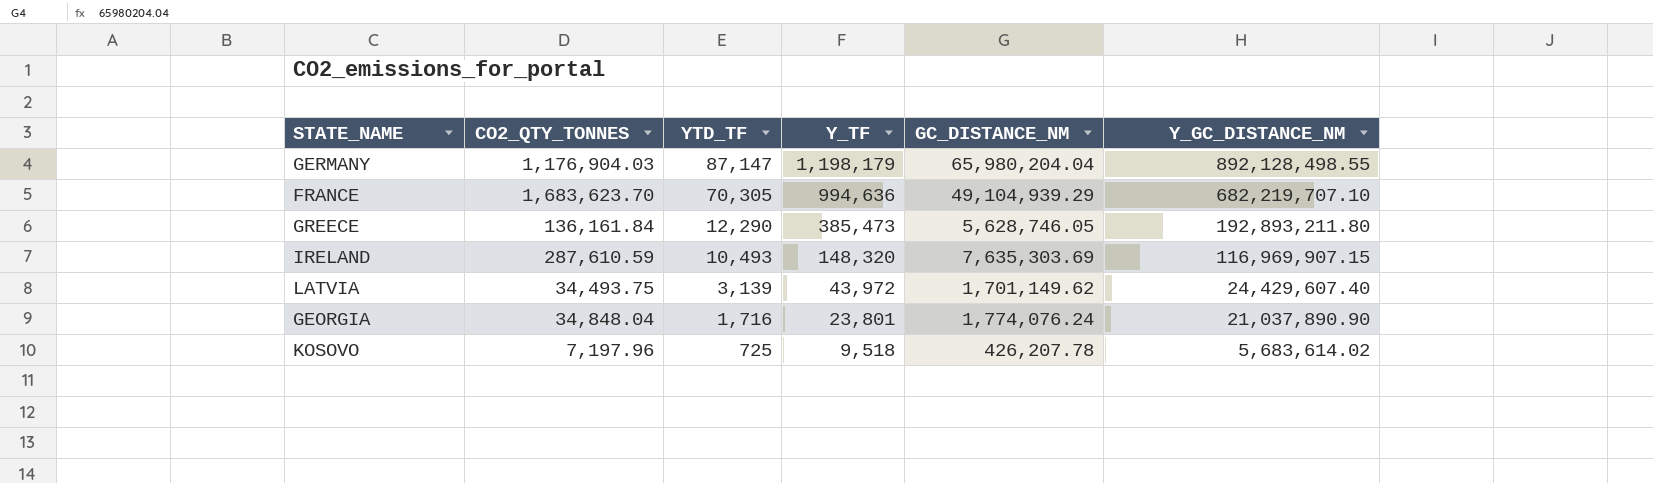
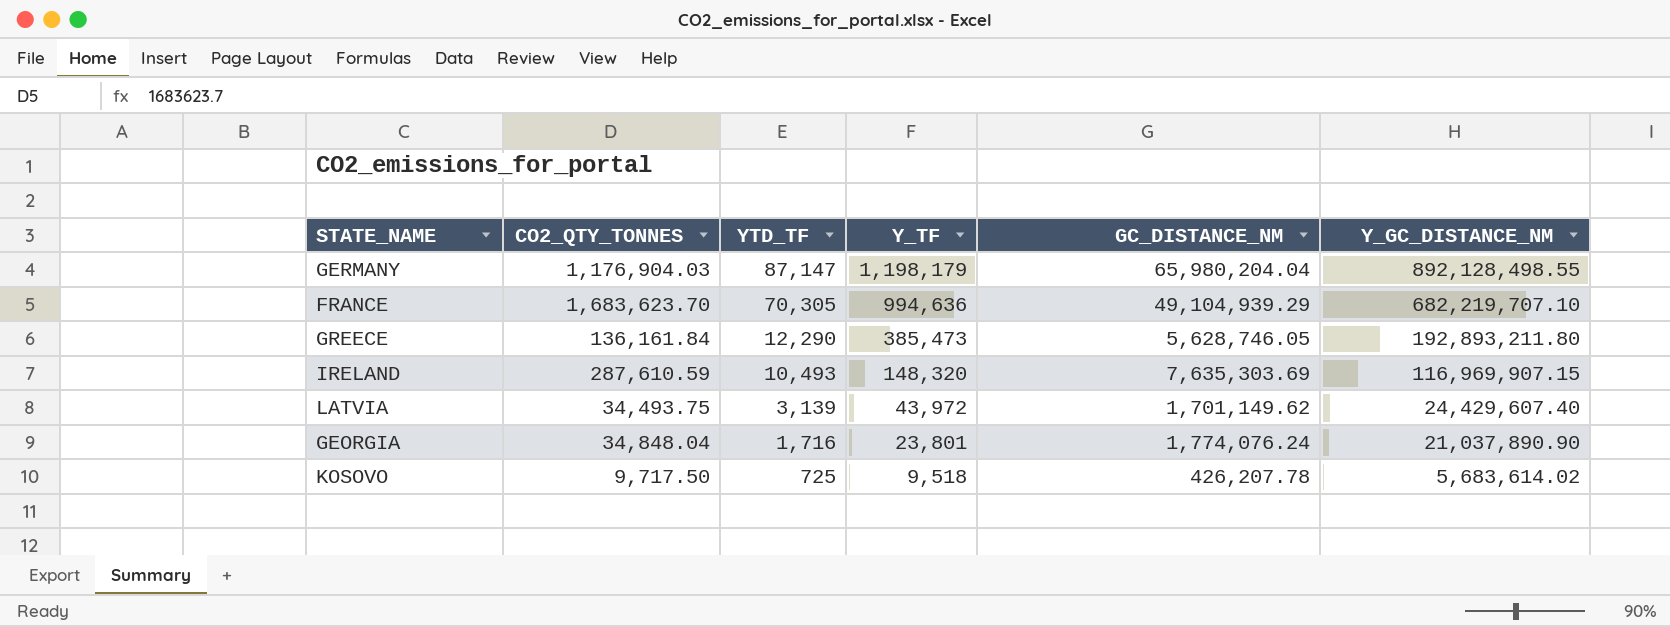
KOSOVO | CO2_QTY_TONNES: 7,197.96 -> 9,717.50

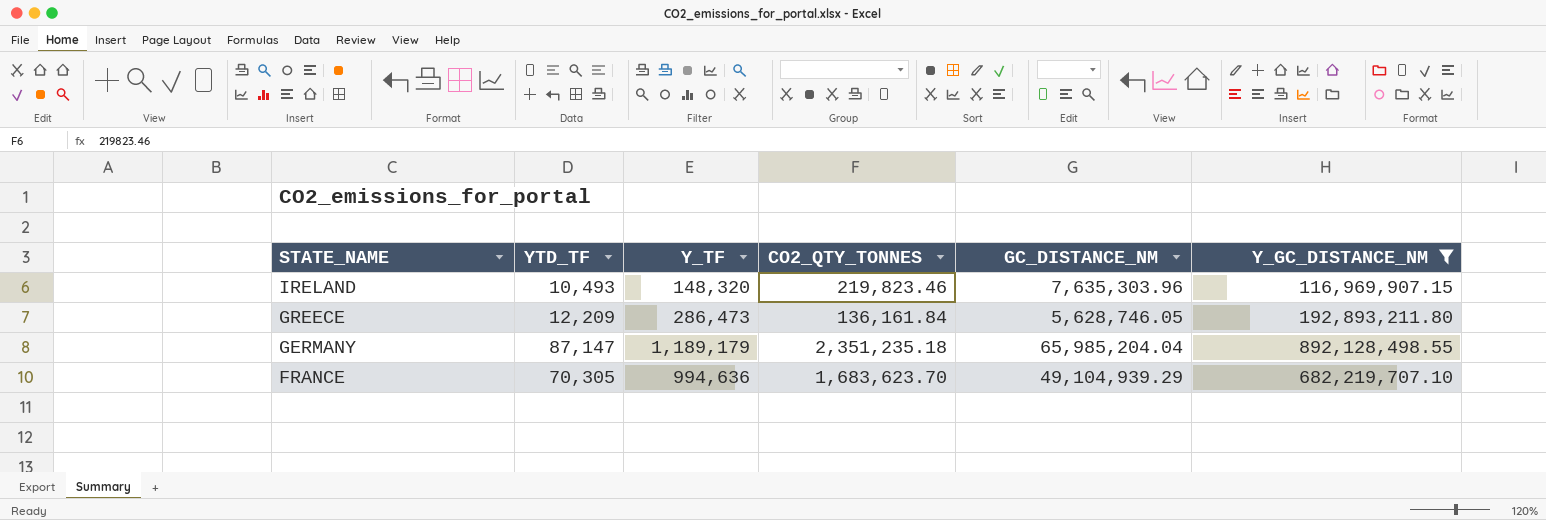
filter: none -> Y_GC_DISTANCE_NM >= 116,969,907.15
row order: YTD_TF descending -> STATE_NAME descending
column CO2_QTY_TONNES | position: 2 -> 4
IRELAND | CO2_QTY_TONNES: 287,610.59 -> 219,823.46
IRELAND | GC_DISTANCE_NM: 7,635,303.69 -> 7,635,303.96
GREECE | YTD_TF: 12,290 -> 12,209
GREECE | Y_TF: 385,473 -> 286,473
GERMANY | Y_TF: 1,198,179 -> 1,189,179
GERMANY | CO2_QTY_TONNES: 1,176,904.03 -> 2,351,235.18
GERMANY | GC_DISTANCE_NM: 65,980,204.04 -> 65,985,204.04

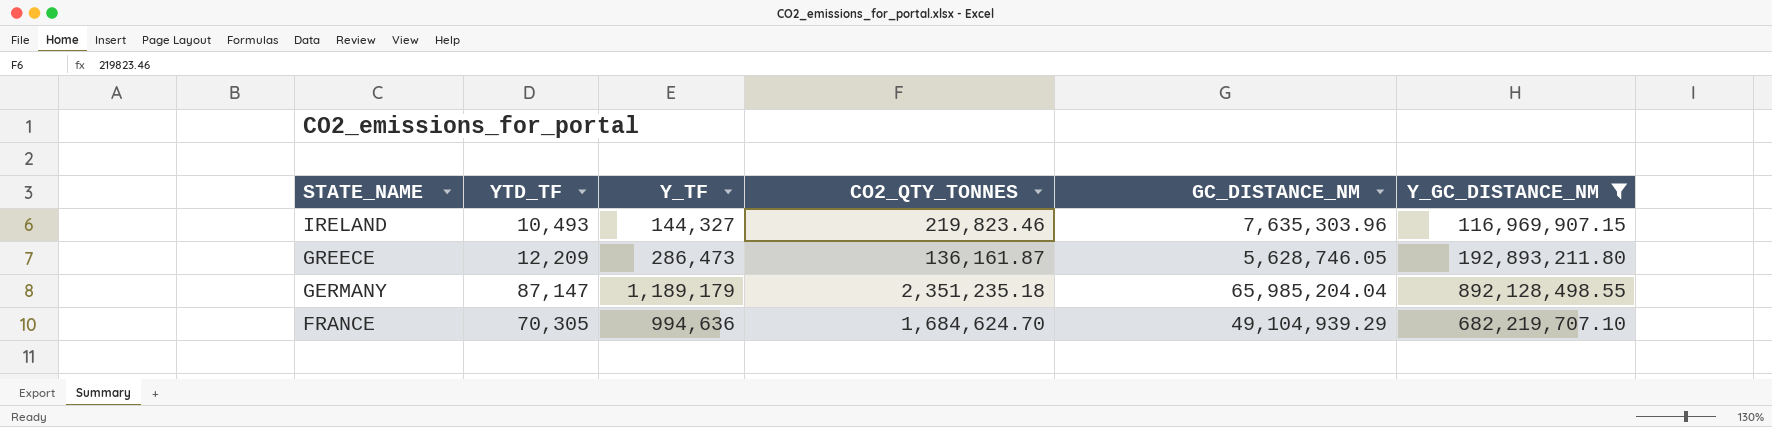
IRELAND | Y_TF: 148,320 -> 144,327
GREECE | CO2_QTY_TONNES: 136,161.84 -> 136,161.87
FRANCE | CO2_QTY_TONNES: 1,683,623.70 -> 1,684,624.70

